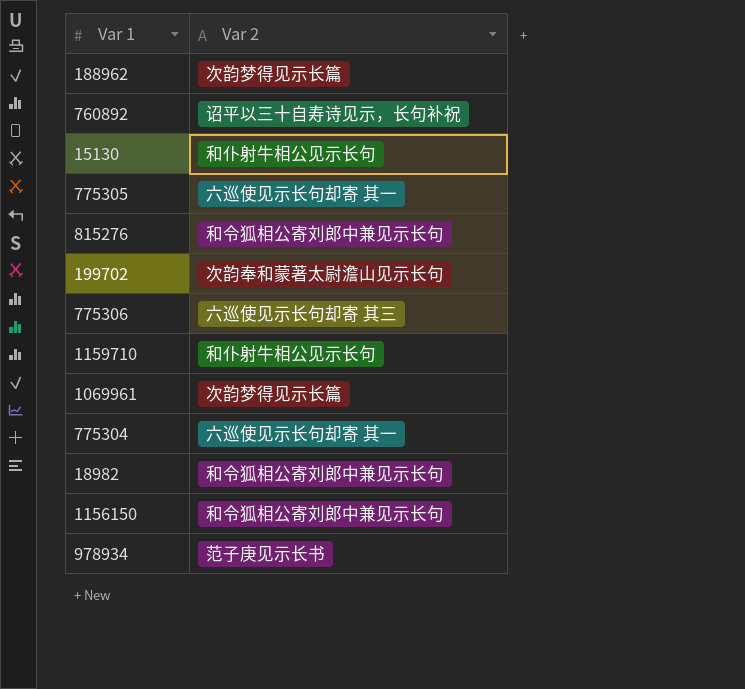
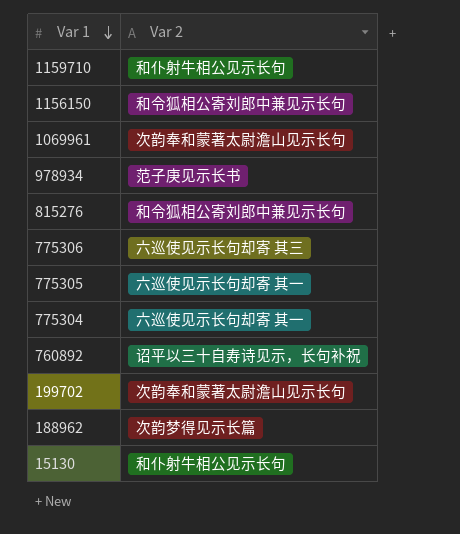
row order: none -> Var 1 descending
row 18982: 和令狐相公寄刘郎中兼见示长句 -> none
1069961 | Var 2: 次韵梦得见示长篇 -> 次韵奉和蒙著太尉澹山见示长句

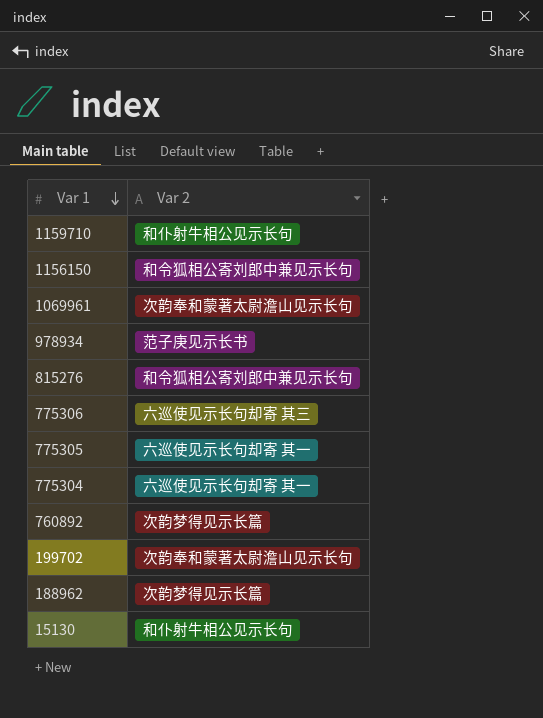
760892 | Var 2: 诏平以三十自寿诗见示，长句补祝 -> 次韵梦得见示长篇

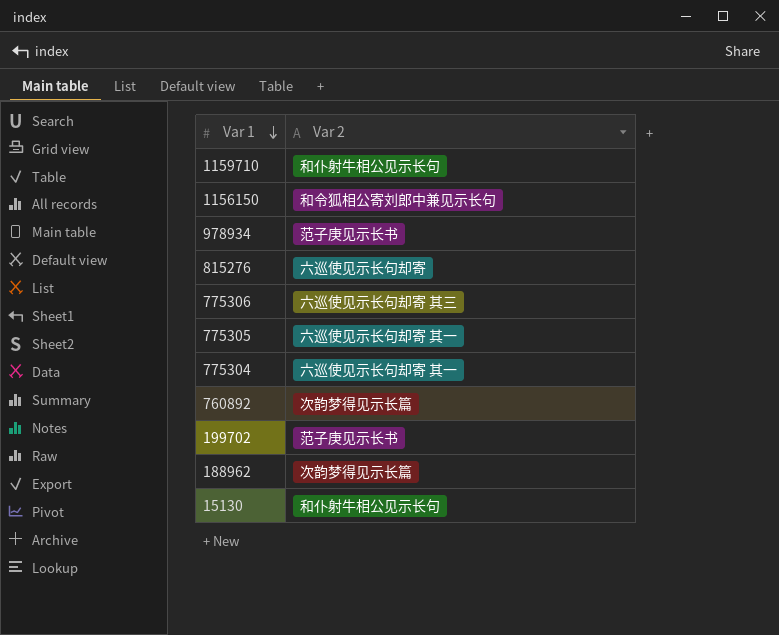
row 1069961: 次韵奉和蒙著太尉澹山见示长句 -> none
815276 | Var 2: 和令狐相公寄刘郎中兼见示长句 -> 六巡使见示长句却寄
199702 | Var 2: 次韵奉和蒙著太尉澹山见示长句 -> 范子庚见示长书

